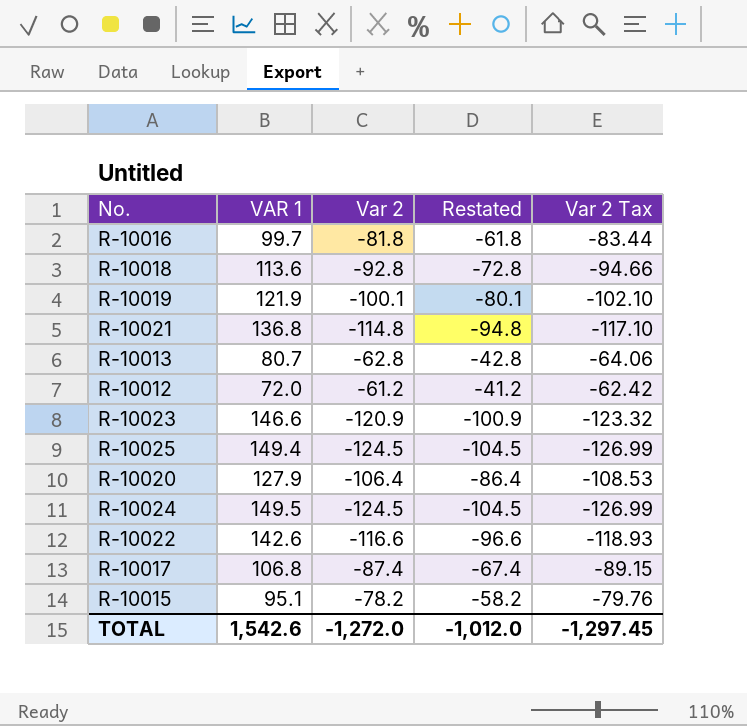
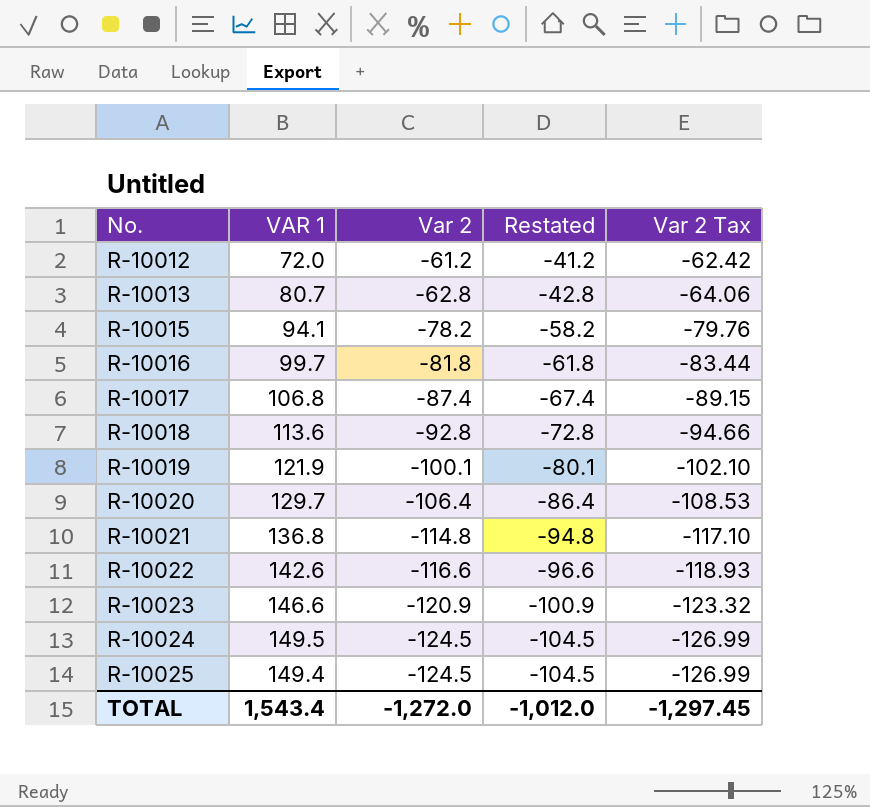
row order: none -> No. ascending
R-10015 | VAR 1: 95.1 -> 94.1
R-10020 | VAR 1: 127.9 -> 129.7
TOTAL | VAR 1: 1,542.6 -> 1,543.4

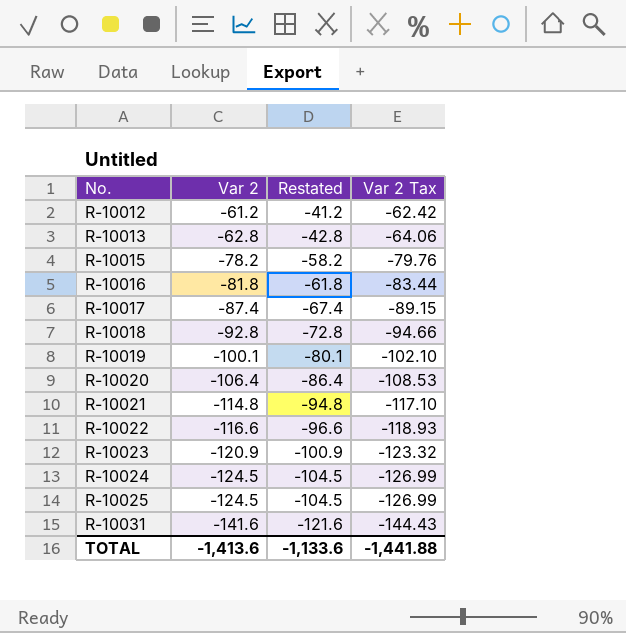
column VAR 1 | position: 2 -> none
row R-10031: none -> -141.6 | -121.6 | -144.43
TOTAL | Var 2: -1,272.0 -> -1,413.6
TOTAL | Restated: -1,012.0 -> -1,133.6
TOTAL | Var 2 Tax: -1,297.45 -> -1,441.88

